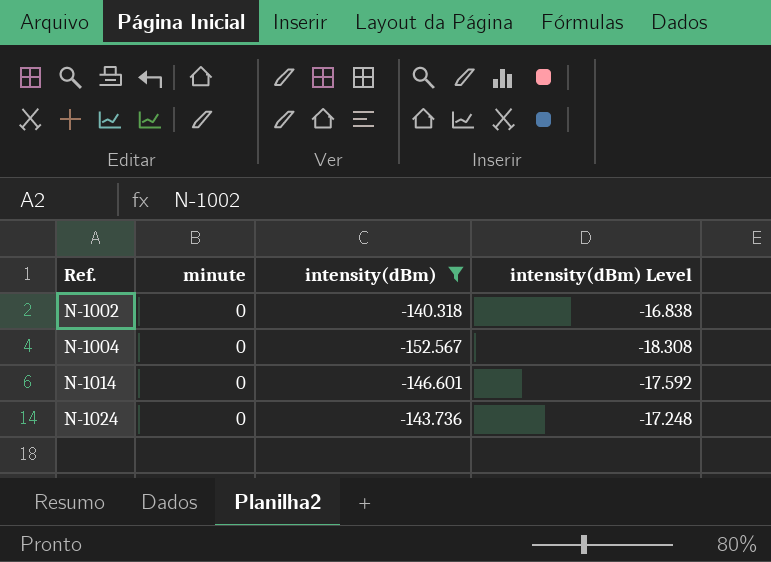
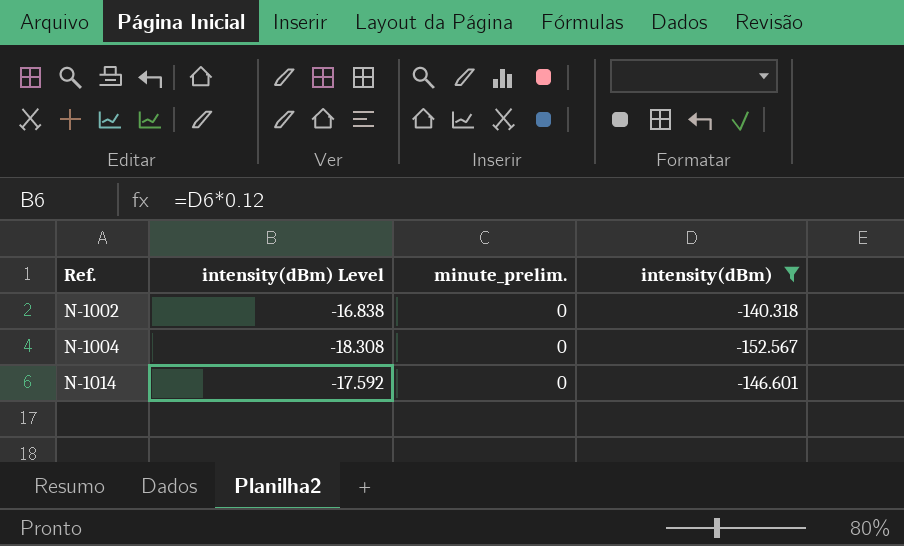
column intensity(dBm) Level | position: 4 -> 2
column name: minute -> minute_prelim.
row N-1024: 0 | -143.736 | -17.248 -> none

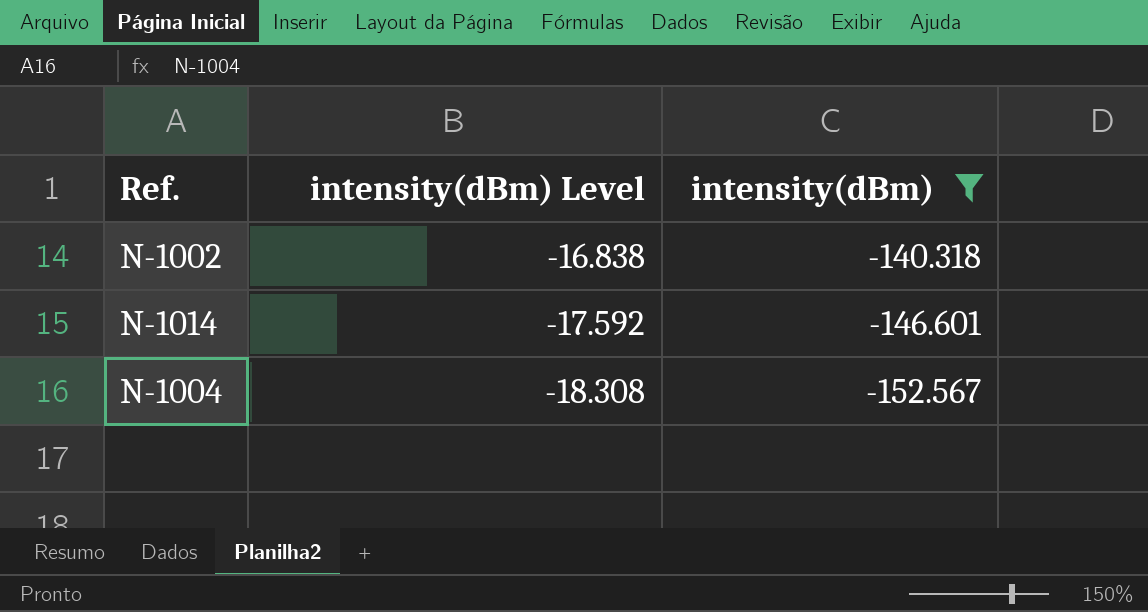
row order: Ref. ascending -> intensity(dBm) Level descending
column minute_prelim. | position: 3 -> none

